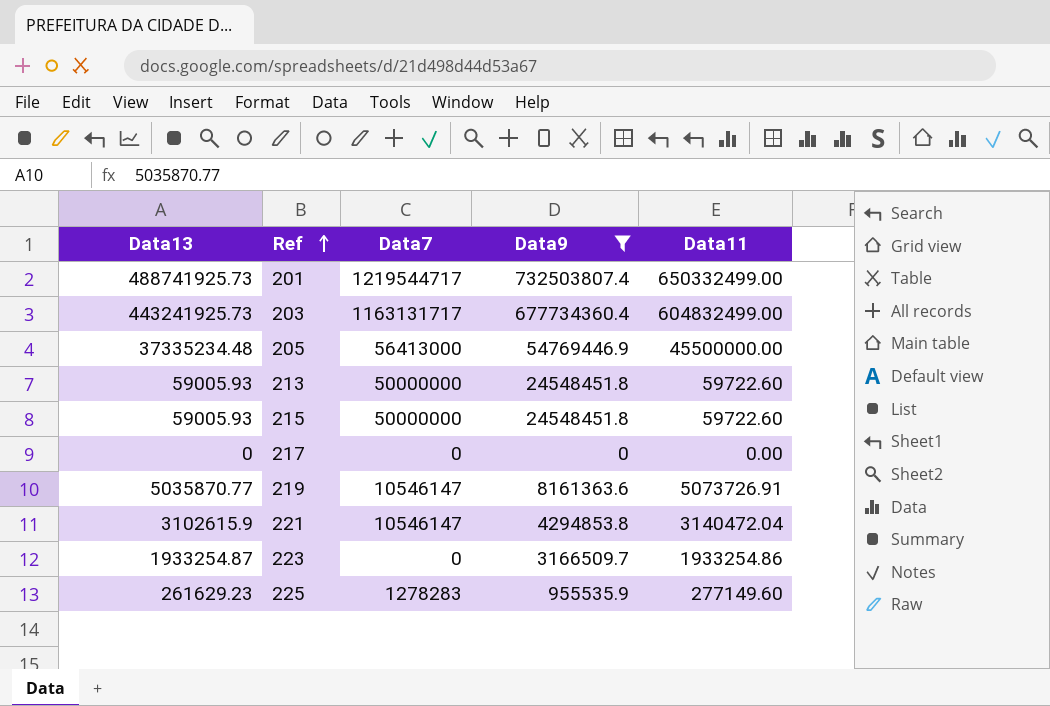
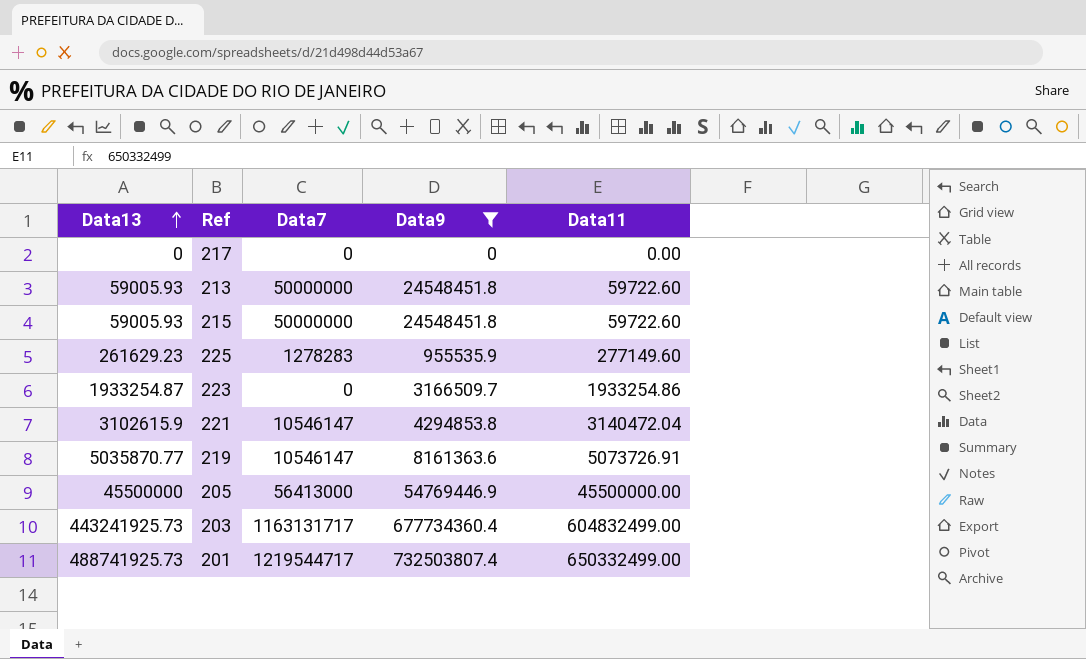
row order: Ref ascending -> Data13 ascending
205 | Data13: 37335234.48 -> 45500000

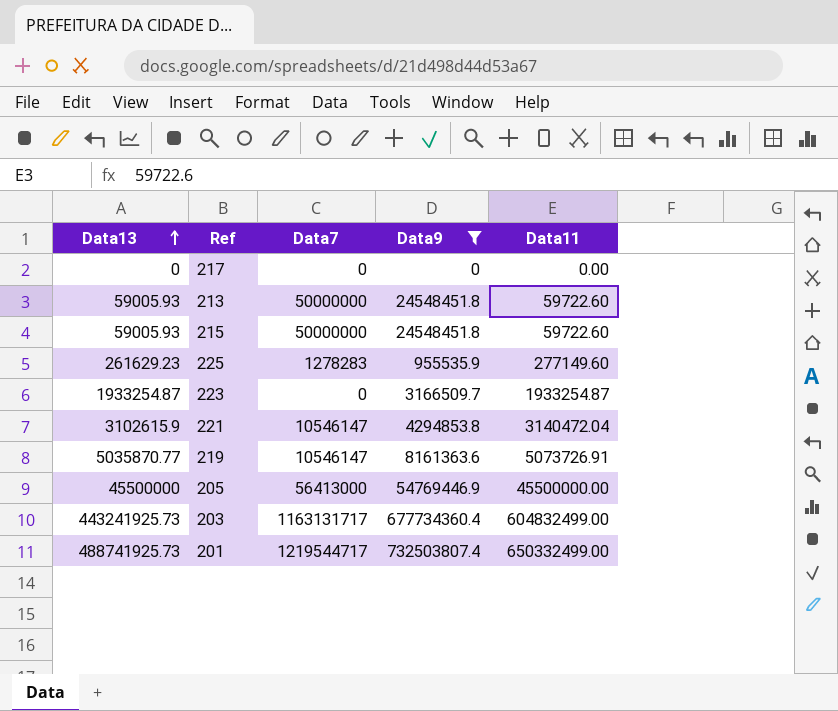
223 | Data11: 1933254.86 -> 1933254.87

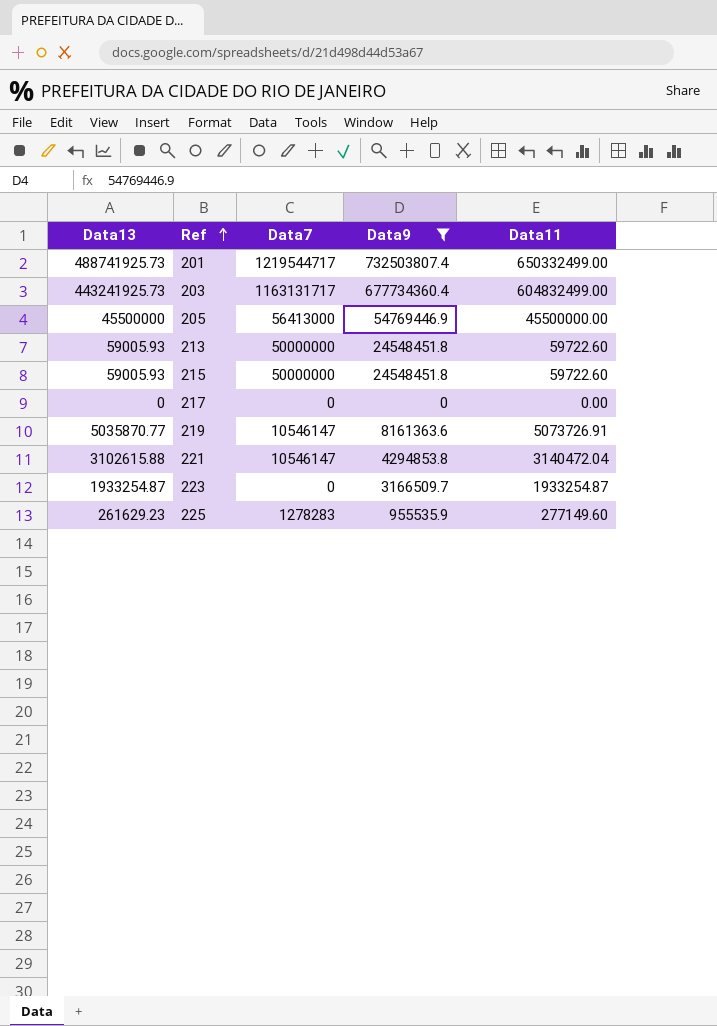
row order: Data13 ascending -> Ref ascending
221 | Data13: 3102615.9 -> 3102615.88

